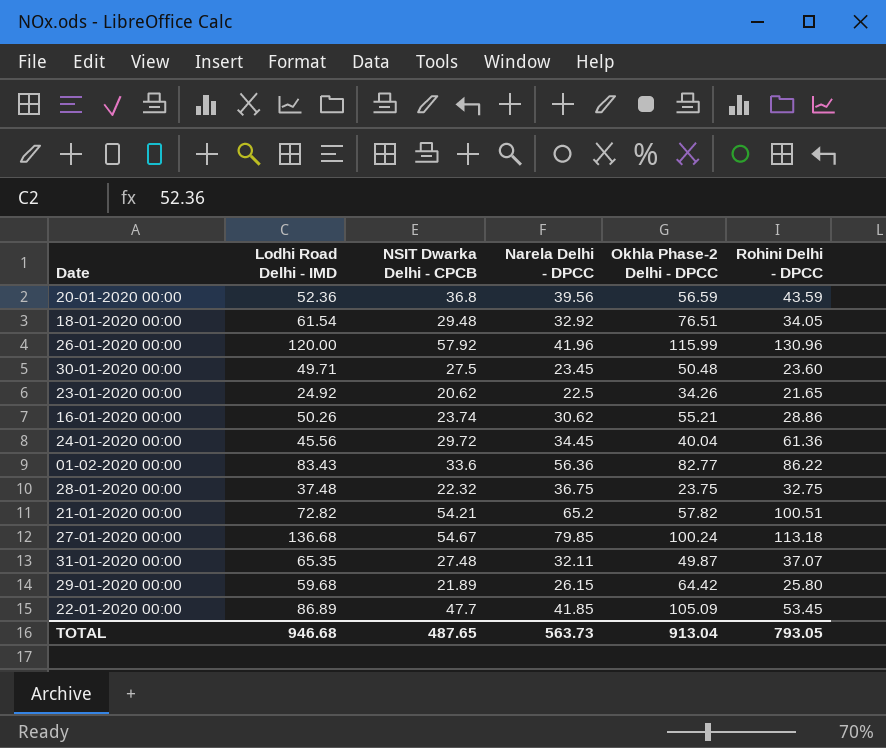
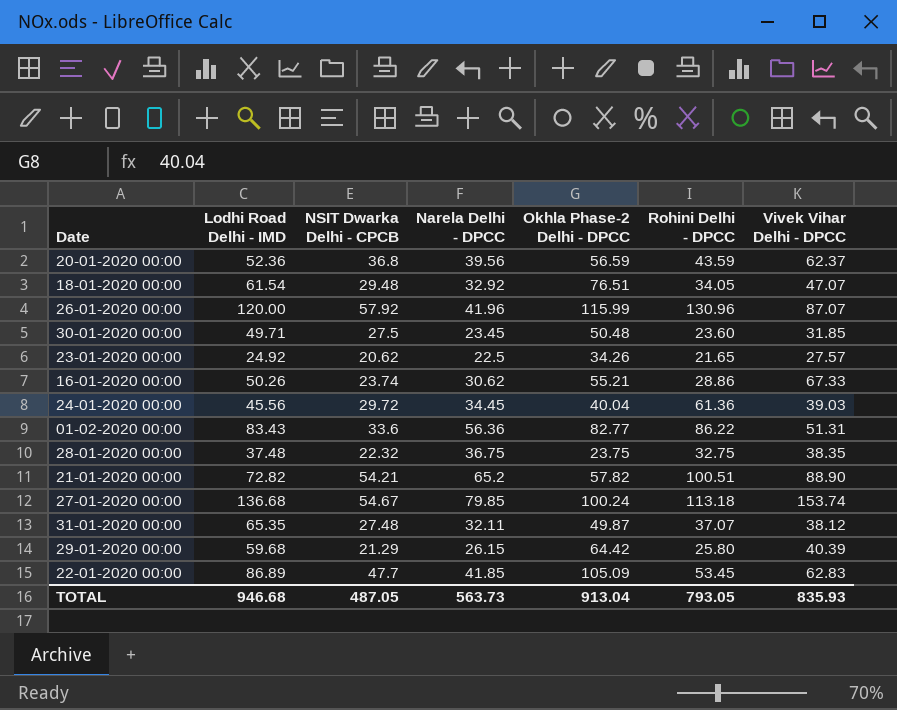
column Vivek Vihar Delhi - DPCC | position: none -> 7
29-01-2020 00:00 | NSIT Dwarka Delhi - CPCB: 21.89 -> 21.29
TOTAL | NSIT Dwarka Delhi - CPCB: 487.65 -> 487.05

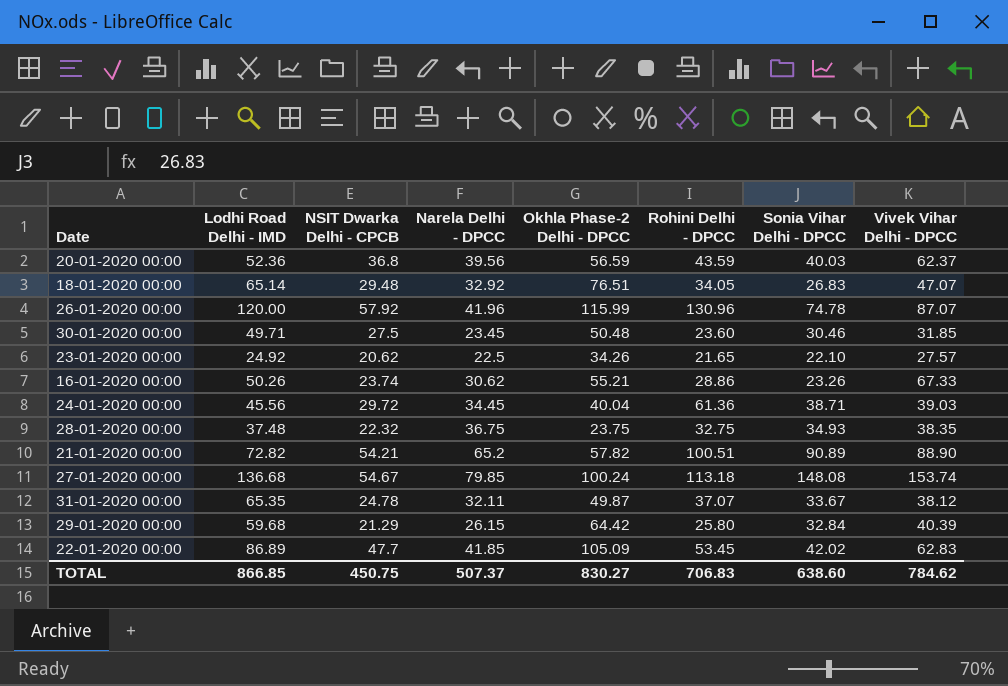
column Sonia Vihar Delhi - DPCC | position: none -> 7
row 01-02-2020 00:00: 83.43 | 33.6 | 56.36 | 82.77 | 86.22 | 51.31 -> none
18-01-2020 00:00 | Lodhi Road Delhi - IMD: 61.54 -> 65.14
31-01-2020 00:00 | NSIT Dwarka Delhi - CPCB: 27.48 -> 24.78
TOTAL | Lodhi Road Delhi - IMD: 946.68 -> 866.85
TOTAL | NSIT Dwarka Delhi - CPCB: 487.05 -> 450.75
TOTAL | Narela Delhi - DPCC: 563.73 -> 507.37
TOTAL | Okhla Phase-2 Delhi - DPCC: 913.04 -> 830.27
TOTAL | Rohini Delhi - DPCC: 793.05 -> 706.83
TOTAL | Vivek Vihar Delhi - DPCC: 835.93 -> 784.62

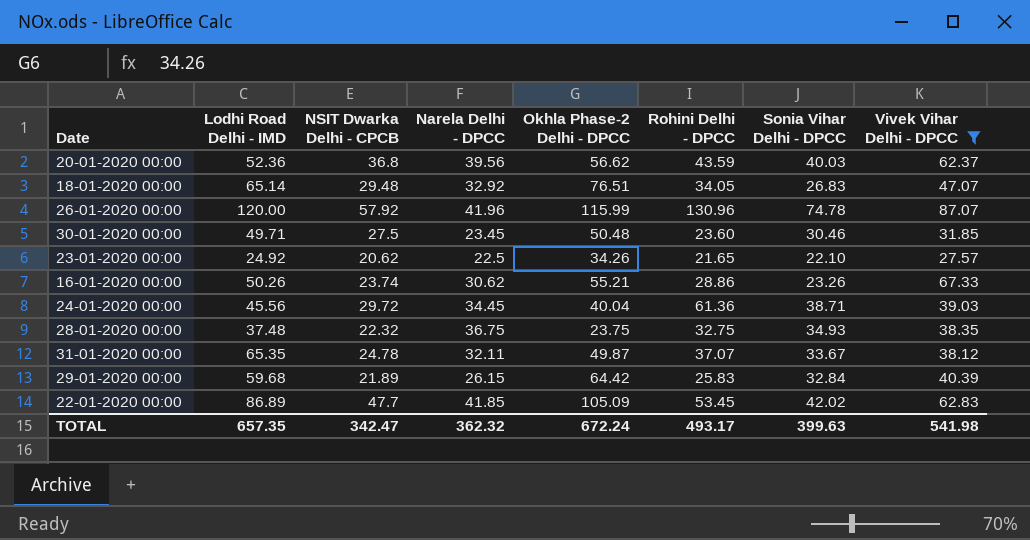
filter: none -> Vivek Vihar Delhi - DPCC <= 87.07
20-01-2020 00:00 | Okhla Phase-2 Delhi - DPCC: 56.59 -> 56.62
29-01-2020 00:00 | NSIT Dwarka Delhi - CPCB: 21.29 -> 21.89
29-01-2020 00:00 | Rohini Delhi - DPCC: 25.80 -> 25.83
TOTAL | Lodhi Road Delhi - IMD: 866.85 -> 657.35
TOTAL | NSIT Dwarka Delhi - CPCB: 450.75 -> 342.47
TOTAL | Narela Delhi - DPCC: 507.37 -> 362.32
TOTAL | Okhla Phase-2 Delhi - DPCC: 830.27 -> 672.24
TOTAL | Rohini Delhi - DPCC: 706.83 -> 493.17
TOTAL | Sonia Vihar Delhi - DPCC: 638.60 -> 399.63
TOTAL | Vivek Vihar Delhi - DPCC: 784.62 -> 541.98

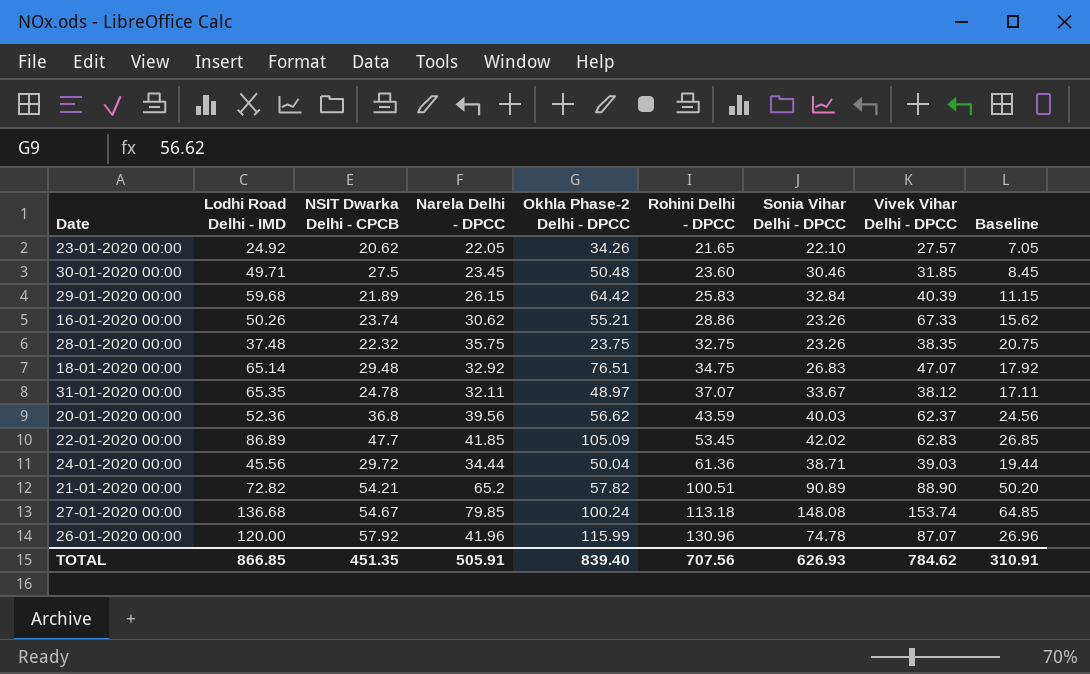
filter: Vivek Vihar Delhi - DPCC <= 87.07 -> none
row order: none -> Rohini Delhi - DPCC ascending
column Baseline | formula: none -> [Narela Delhi - DPCC] - 15
23-01-2020 00:00 | Narela Delhi - DPCC: 22.5 -> 22.05
28-01-2020 00:00 | Narela Delhi - DPCC: 36.75 -> 35.75
28-01-2020 00:00 | Sonia Vihar Delhi - DPCC: 34.93 -> 23.26
18-01-2020 00:00 | Rohini Delhi - DPCC: 34.05 -> 34.75
31-01-2020 00:00 | Okhla Phase-2 Delhi - DPCC: 49.87 -> 48.97
24-01-2020 00:00 | Narela Delhi - DPCC: 34.45 -> 34.44
24-01-2020 00:00 | Okhla Phase-2 Delhi - DPCC: 40.04 -> 50.04
TOTAL | Lodhi Road Delhi - IMD: 657.35 -> 866.85
TOTAL | NSIT Dwarka Delhi - CPCB: 342.47 -> 451.35
TOTAL | Narela Delhi - DPCC: 362.32 -> 505.91
TOTAL | Okhla Phase-2 Delhi - DPCC: 672.24 -> 839.40
TOTAL | Rohini Delhi - DPCC: 493.17 -> 707.56
TOTAL | Sonia Vihar Delhi - DPCC: 399.63 -> 626.93
TOTAL | Vivek Vihar Delhi - DPCC: 541.98 -> 784.62

